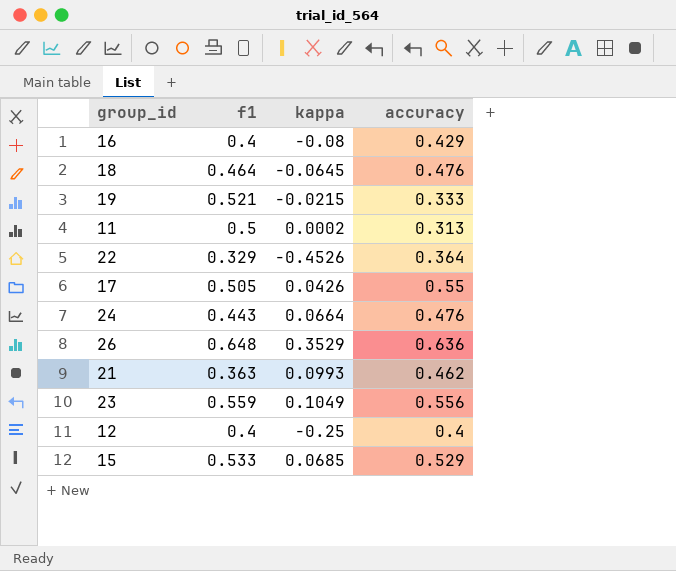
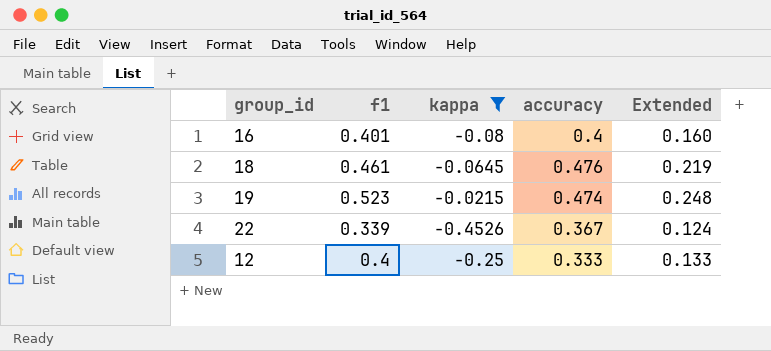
filter: none -> kappa <= -0.0215
column Extended | formula: none -> [f1] * [accuracy]
16 | f1: 0.4 -> 0.401
16 | accuracy: 0.429 -> 0.4
18 | f1: 0.464 -> 0.461
19 | f1: 0.521 -> 0.523
19 | accuracy: 0.333 -> 0.474
22 | f1: 0.329 -> 0.339
22 | accuracy: 0.364 -> 0.367
12 | accuracy: 0.4 -> 0.333

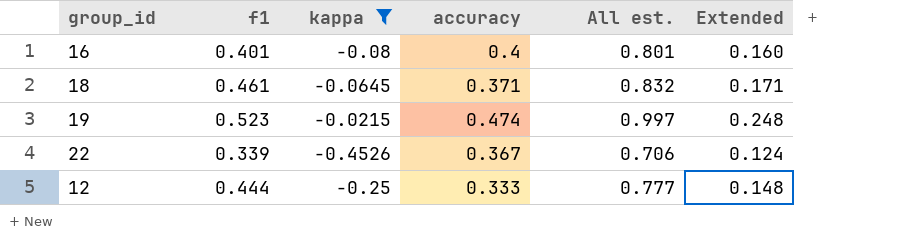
column All est. | formula: none -> [f1] + [accuracy]
18 | accuracy: 0.476 -> 0.371
18 | Extended: 0.219 -> 0.171
12 | f1: 0.4 -> 0.444
12 | Extended: 0.133 -> 0.148

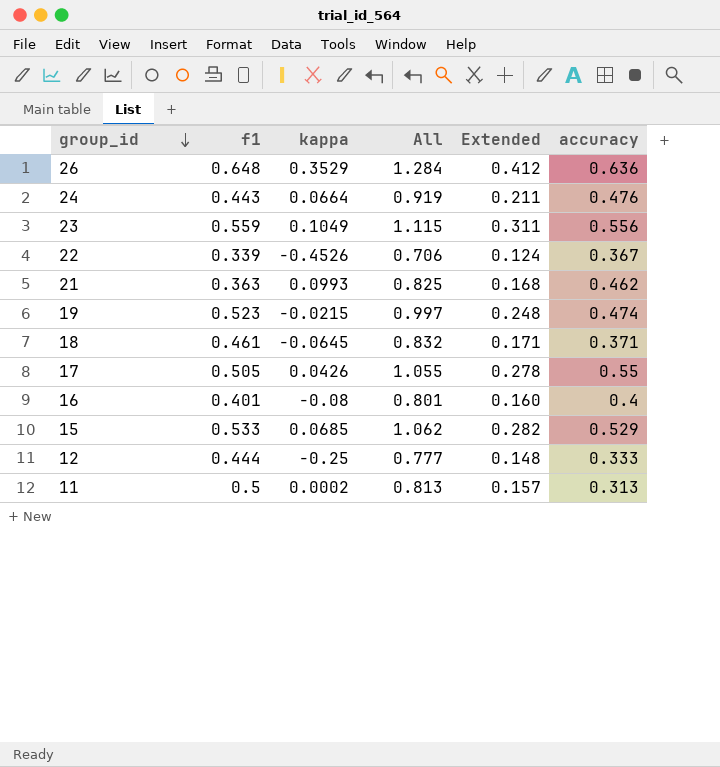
filter: kappa <= -0.0215 -> none
row order: none -> group_id descending
column name: All est. -> All
column accuracy | position: 4 -> 6

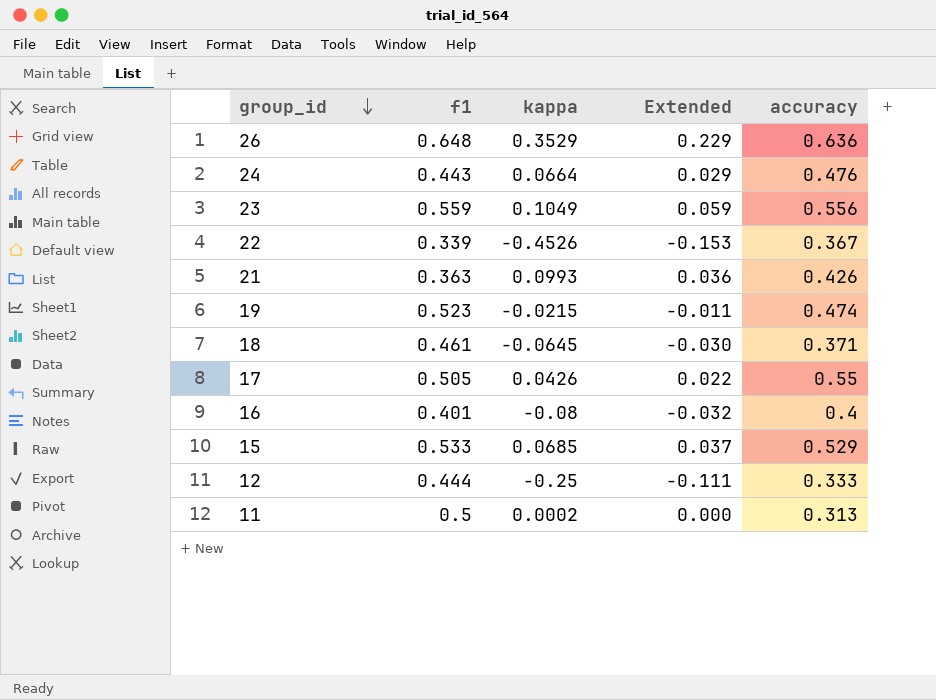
column All | formula: [f1] + [accuracy] -> none
column Extended | formula: [f1] * [accuracy] -> [f1] * [kappa]
21 | accuracy: 0.462 -> 0.426

